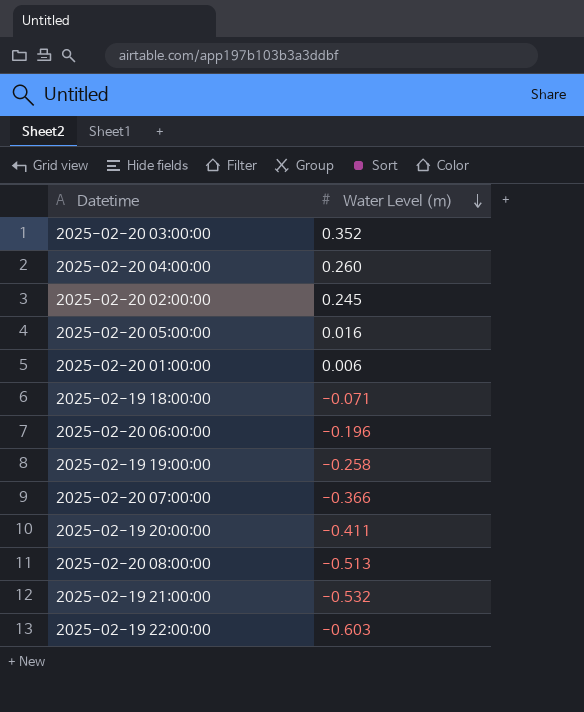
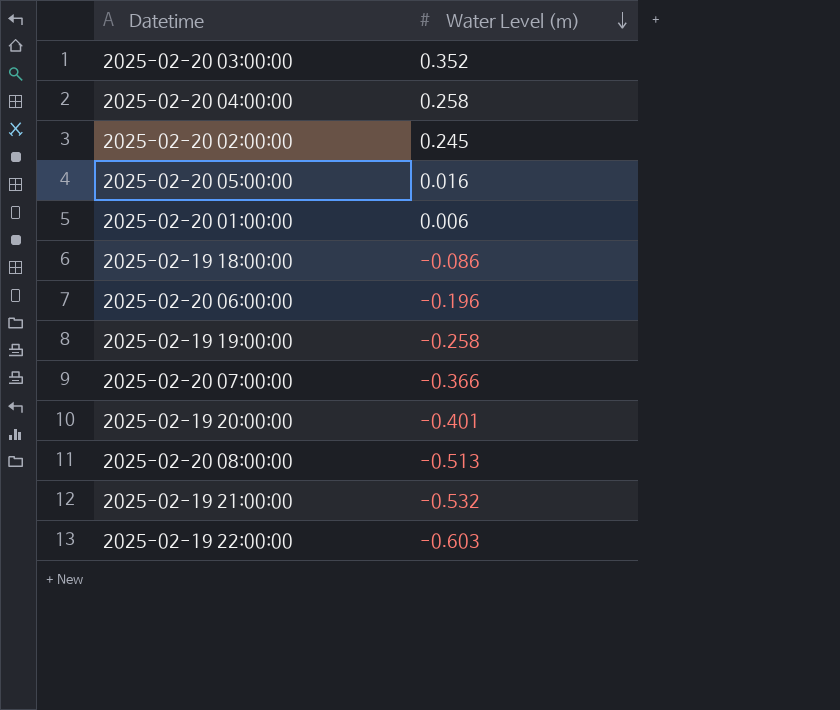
2025-02-20 04:00:00 | Water Level (m): 0.260 -> 0.258
2025-02-19 18:00:00 | Water Level (m): -0.071 -> -0.086
2025-02-19 20:00:00 | Water Level (m): -0.411 -> -0.401

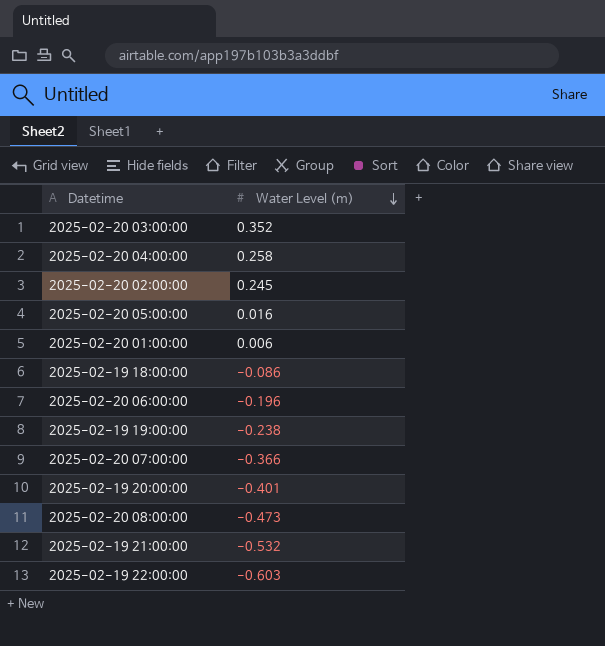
2025-02-19 19:00:00 | Water Level (m): -0.258 -> -0.238
2025-02-20 08:00:00 | Water Level (m): -0.513 -> -0.473

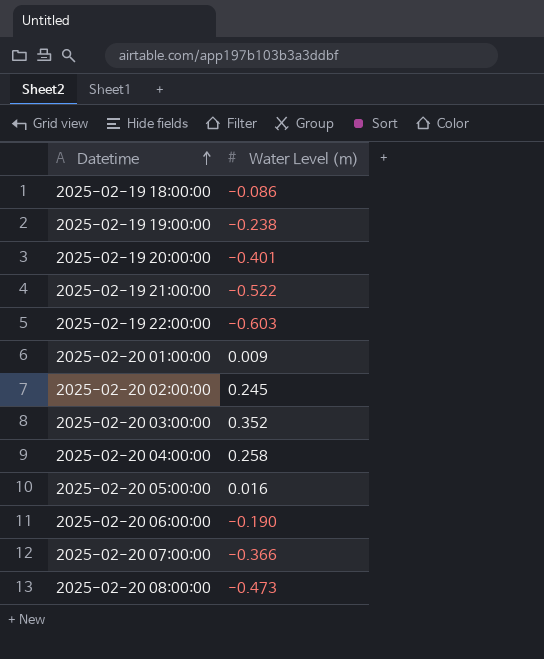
row order: Water Level (m) descending -> Datetime ascending
2025-02-19 21:00:00 | Water Level (m): -0.532 -> -0.522
2025-02-20 01:00:00 | Water Level (m): 0.006 -> 0.009
2025-02-20 06:00:00 | Water Level (m): -0.196 -> -0.190

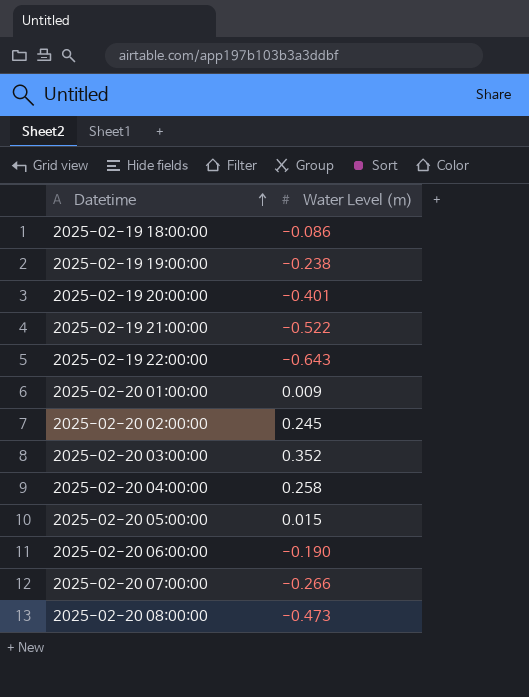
2025-02-19 22:00:00 | Water Level (m): -0.603 -> -0.643
2025-02-20 05:00:00 | Water Level (m): 0.016 -> 0.015
2025-02-20 07:00:00 | Water Level (m): -0.366 -> -0.266

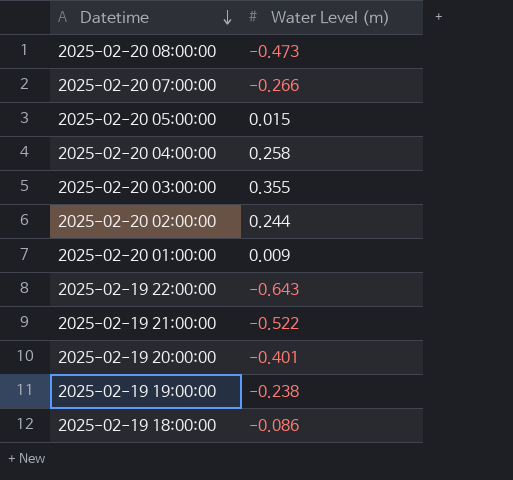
row order: Datetime ascending -> Datetime descending
row 2025-02-20 06:00:00: -0.190 -> none
2025-02-20 03:00:00 | Water Level (m): 0.352 -> 0.355
2025-02-20 02:00:00 | Water Level (m): 0.245 -> 0.244

